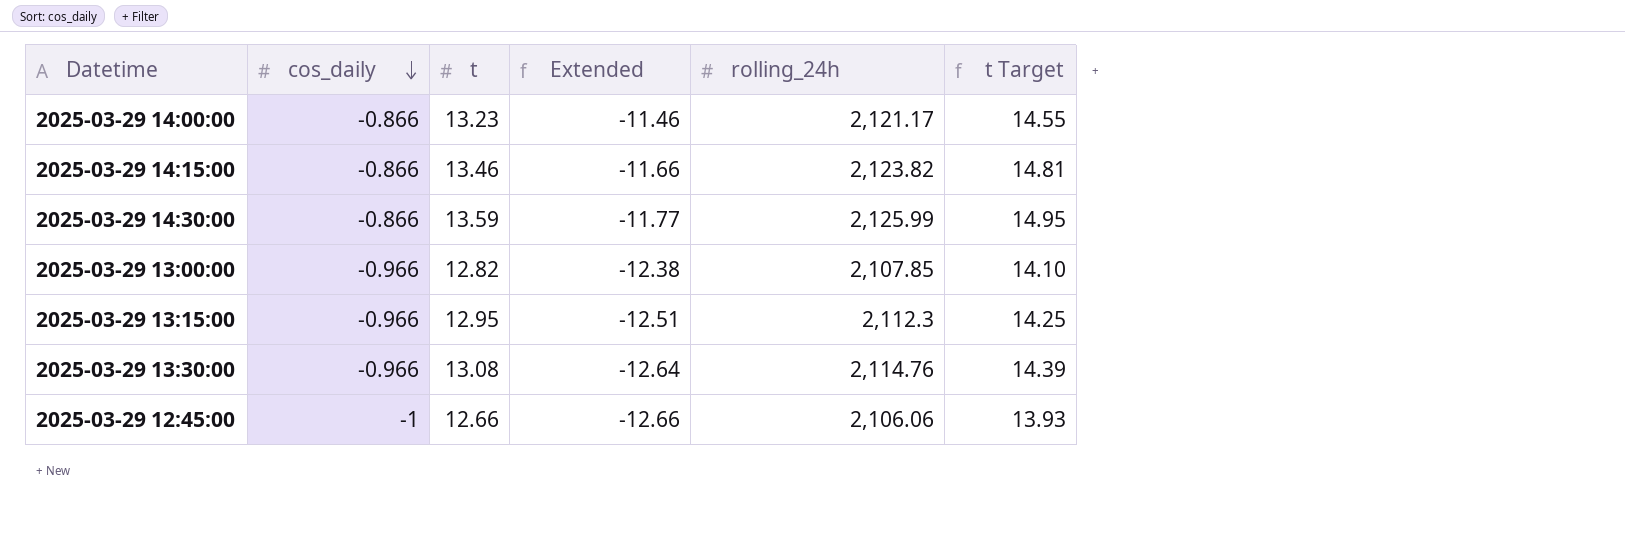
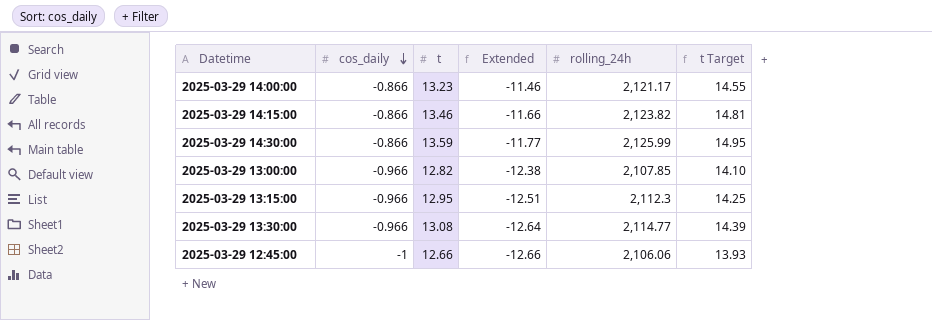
2025-03-29 13:30:00 | rolling_24h: 2,114.76 -> 2,114.77

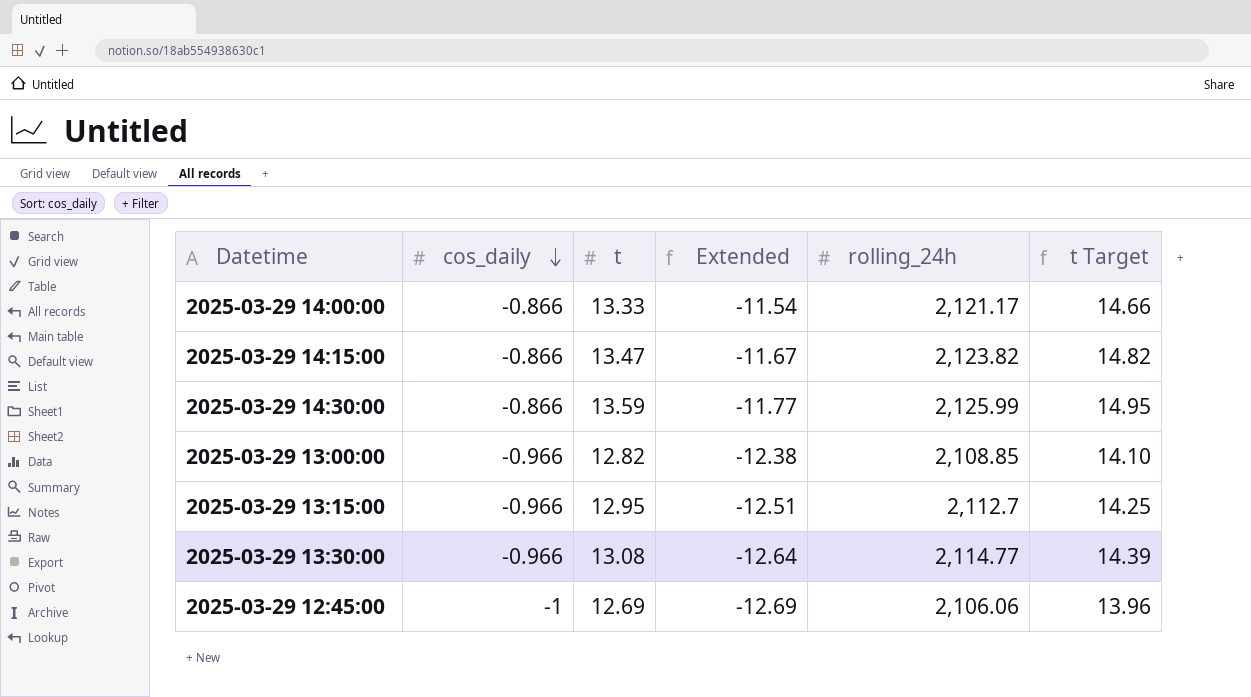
2025-03-29 14:00:00 | t: 13.23 -> 13.33
2025-03-29 14:00:00 | Extended: -11.46 -> -11.54
2025-03-29 14:00:00 | t Target: 14.55 -> 14.66
2025-03-29 14:15:00 | t: 13.46 -> 13.47
2025-03-29 14:15:00 | Extended: -11.66 -> -11.67
2025-03-29 14:15:00 | t Target: 14.81 -> 14.82
2025-03-29 13:00:00 | rolling_24h: 2,107.85 -> 2,108.85
2025-03-29 13:15:00 | rolling_24h: 2,112.3 -> 2,112.7
2025-03-29 12:45:00 | t: 12.66 -> 12.69
2025-03-29 12:45:00 | Extended: -12.66 -> -12.69
2025-03-29 12:45:00 | t Target: 13.93 -> 13.96

